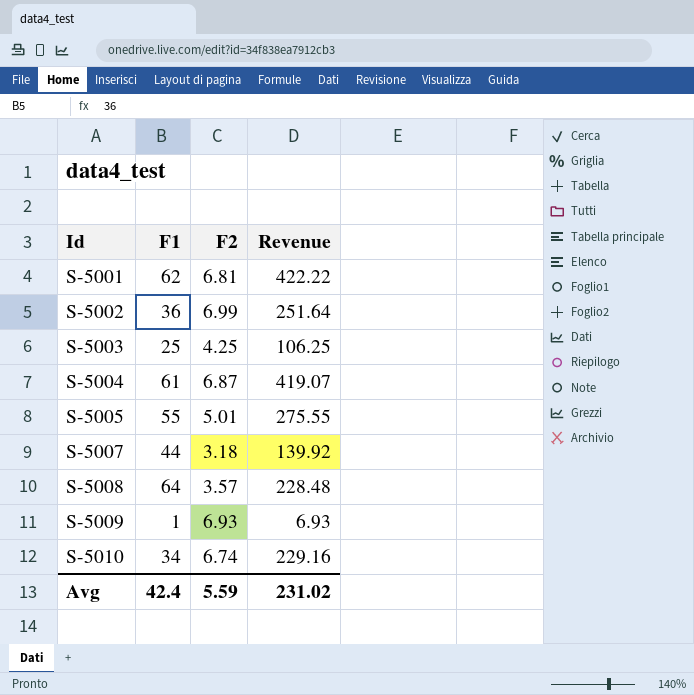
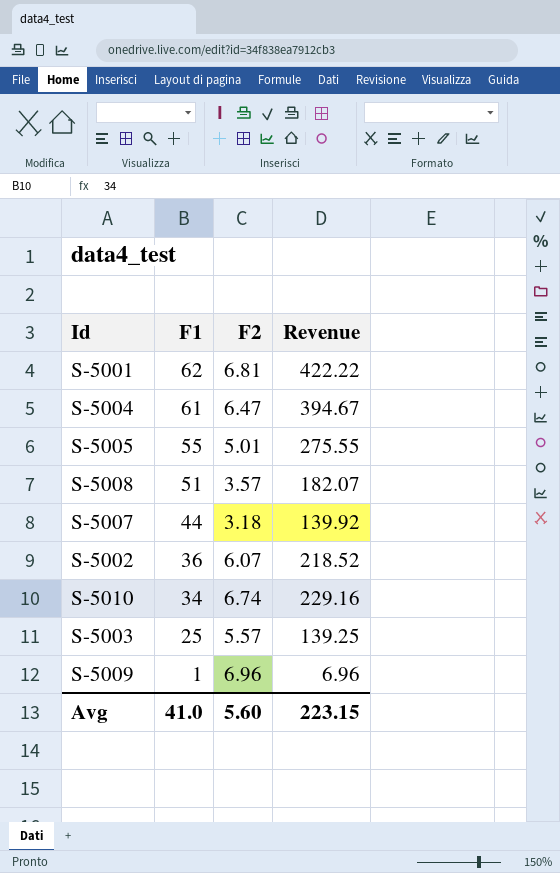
row order: Id ascending -> F1 descending
S-5004 | F2: 6.87 -> 6.47
S-5004 | Revenue: 419.07 -> 394.67
S-5008 | F1: 64 -> 51
S-5008 | Revenue: 228.48 -> 182.07
S-5002 | F2: 6.99 -> 6.07
S-5002 | Revenue: 251.64 -> 218.52
S-5003 | F2: 4.25 -> 5.57
S-5003 | Revenue: 106.25 -> 139.25
S-5009 | F2: 6.93 -> 6.96
S-5009 | Revenue: 6.93 -> 6.96
Avg | F1: 42.4 -> 41.0
Avg | F2: 5.59 -> 5.60
Avg | Revenue: 231.02 -> 223.15

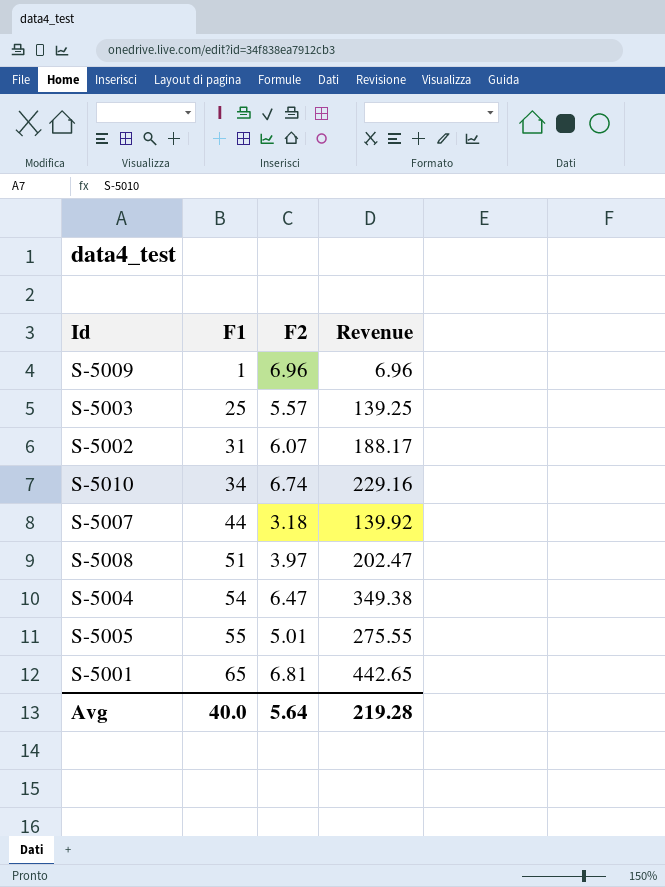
row order: F1 descending -> F1 ascending
S-5002 | F1: 36 -> 31
S-5002 | Revenue: 218.52 -> 188.17
S-5008 | F2: 3.57 -> 3.97
S-5008 | Revenue: 182.07 -> 202.47
S-5004 | F1: 61 -> 54
S-5004 | Revenue: 394.67 -> 349.38
S-5001 | F1: 62 -> 65
S-5001 | Revenue: 422.22 -> 442.65
Avg | F1: 41.0 -> 40.0
Avg | F2: 5.60 -> 5.64
Avg | Revenue: 223.15 -> 219.28

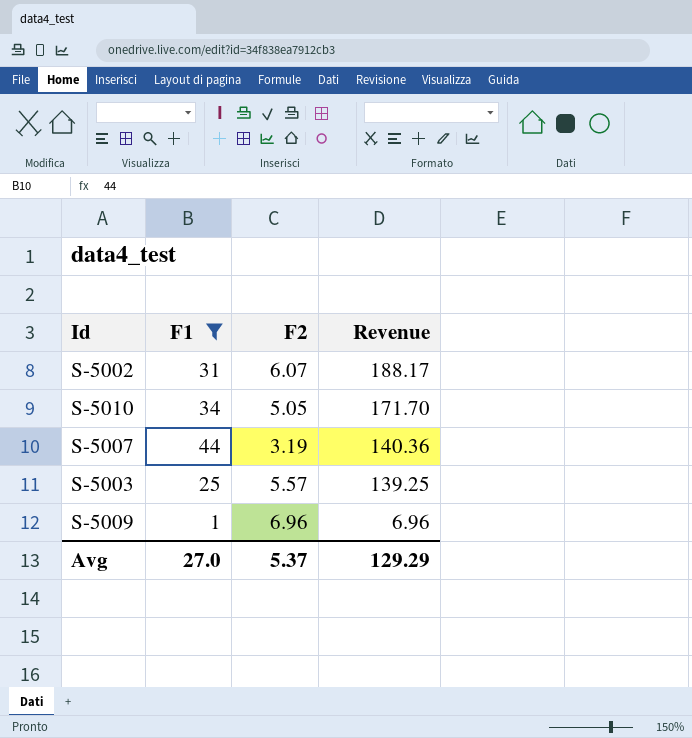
filter: none -> F1 <= 44
row order: F1 ascending -> Revenue descending
S-5010 | F2: 6.74 -> 5.05
S-5010 | Revenue: 229.16 -> 171.70
S-5007 | F2: 3.18 -> 3.19
S-5007 | Revenue: 139.92 -> 140.36
Avg | F1: 40.0 -> 27.0
Avg | F2: 5.64 -> 5.37
Avg | Revenue: 219.28 -> 129.29

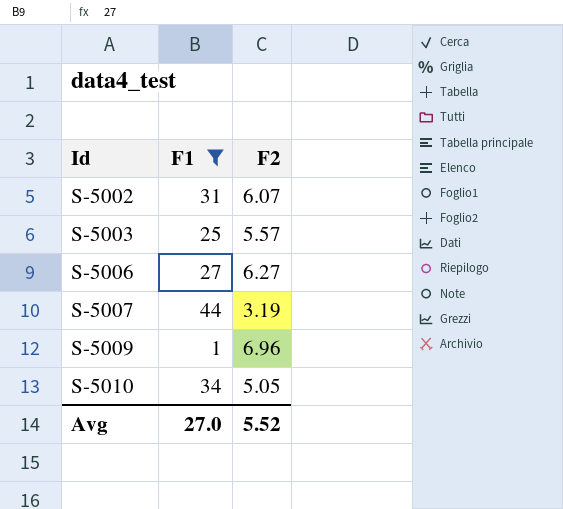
row order: Revenue descending -> Id ascending
column Revenue | formula: [F1] * [F2] -> none
row S-5006: none -> 27 | 6.27
Avg | F2: 5.37 -> 5.52

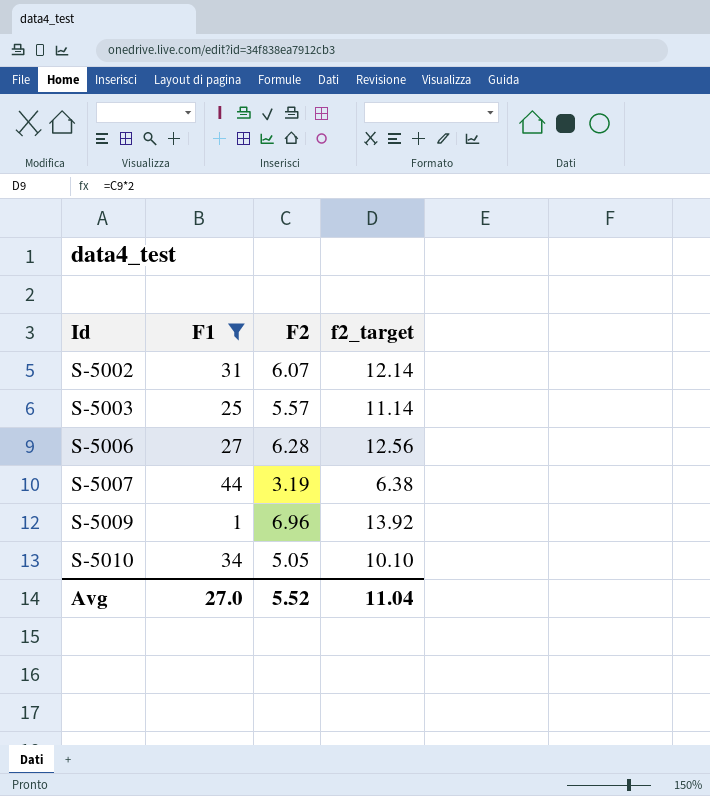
column f2_target | formula: none -> [F2] * 2
S-5006 | F2: 6.27 -> 6.28

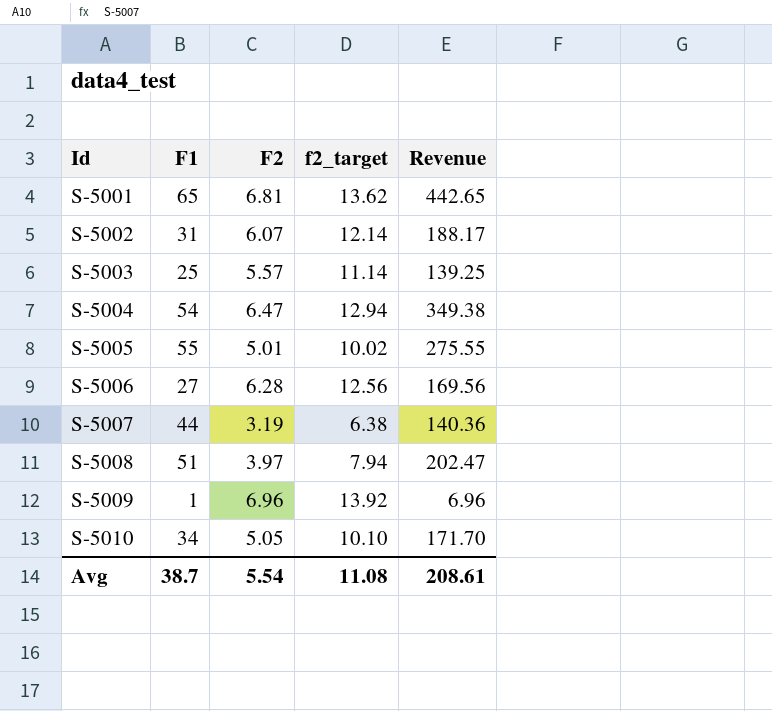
filter: F1 <= 44 -> none
column Revenue | formula: none -> [F1] * [F2]
Avg | F1: 27.0 -> 38.7
Avg | F2: 5.52 -> 5.54
Avg | f2_target: 11.04 -> 11.08

